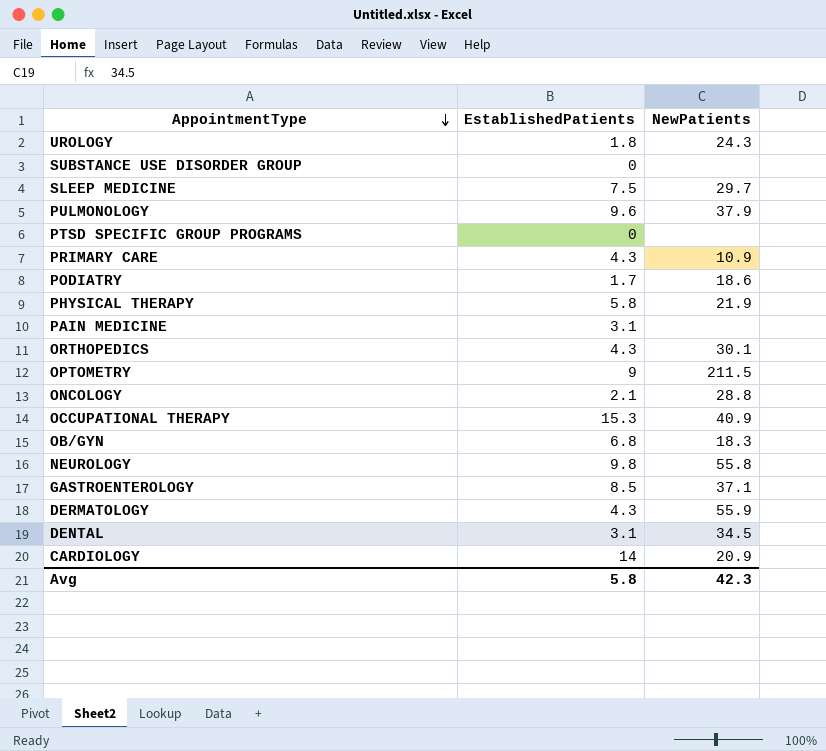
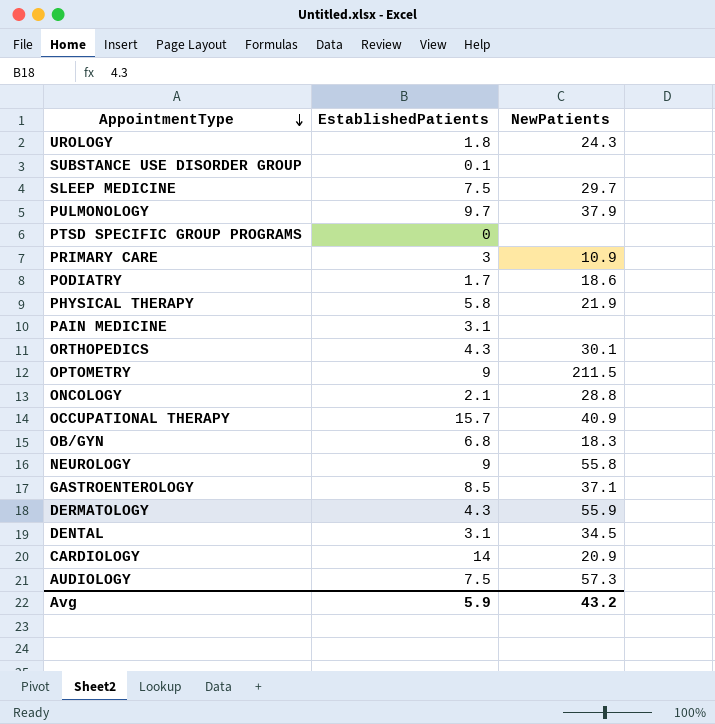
SUBSTANCE USE DISORDER GROUP | EstablishedPatients: 0 -> 0.1
PULMONOLOGY | EstablishedPatients: 9.6 -> 9.7
PRIMARY CARE | EstablishedPatients: 4.3 -> 3
OCCUPATIONAL THERAPY | EstablishedPatients: 15.3 -> 15.7
NEUROLOGY | EstablishedPatients: 9.8 -> 9
row AUDIOLOGY: none -> 7.5 | 57.3
Avg | EstablishedPatients: 5.8 -> 5.9
Avg | NewPatients: 42.3 -> 43.2

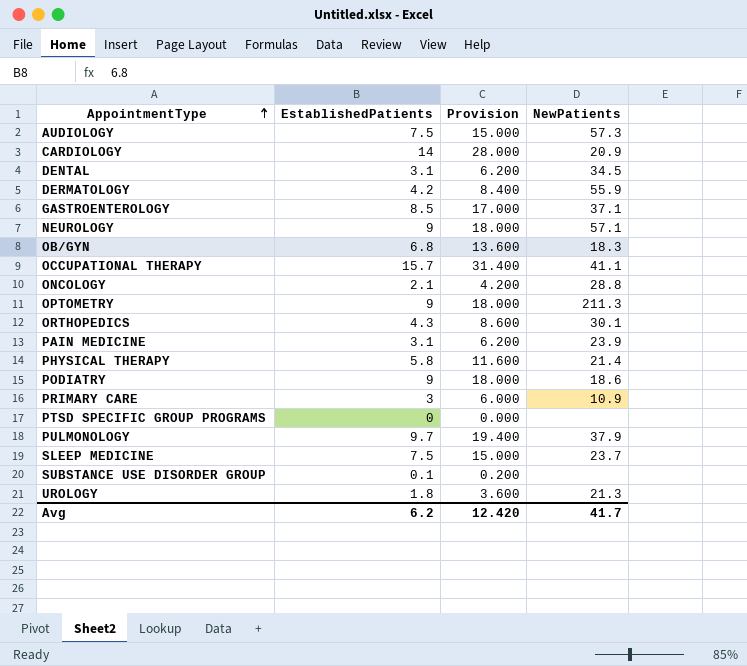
row order: AppointmentType descending -> AppointmentType ascending
column Provision | formula: none -> [EstablishedPatients] * 2
DERMATOLOGY | EstablishedPatients: 4.3 -> 4.2
NEUROLOGY | NewPatients: 55.8 -> 57.1
OCCUPATIONAL THERAPY | NewPatients: 40.9 -> 41.1
OPTOMETRY | NewPatients: 211.5 -> 211.3
PAIN MEDICINE | NewPatients: none -> 23.9
PHYSICAL THERAPY | NewPatients: 21.9 -> 21.4
PODIATRY | EstablishedPatients: 1.7 -> 9
SLEEP MEDICINE | NewPatients: 29.7 -> 23.7
UROLOGY | NewPatients: 24.3 -> 21.3
Avg | EstablishedPatients: 5.9 -> 6.2
Avg | NewPatients: 43.2 -> 41.7

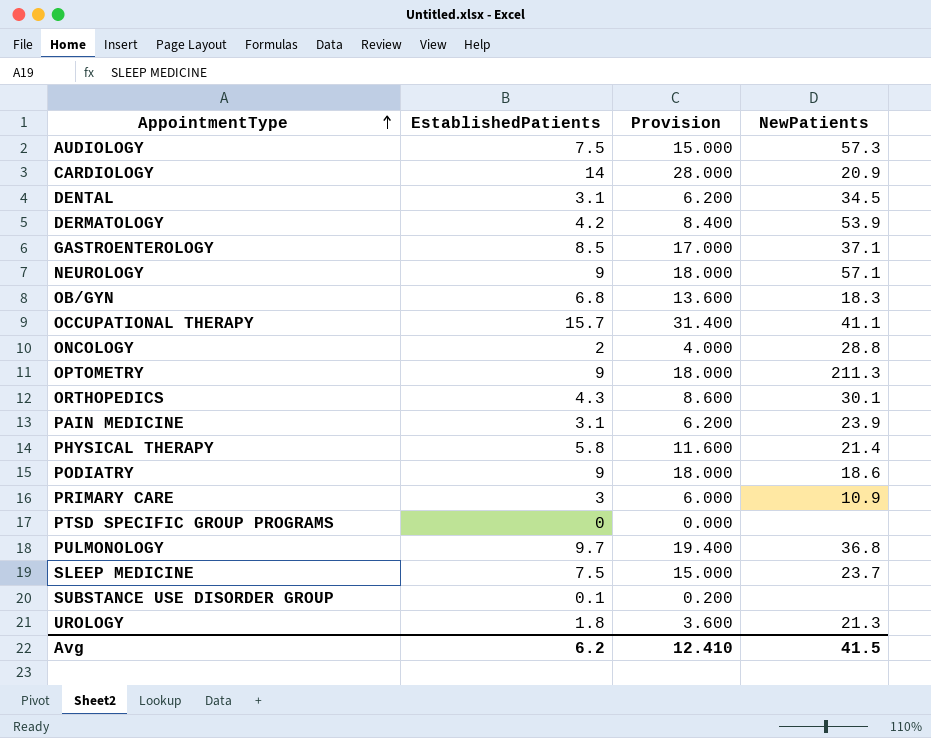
DERMATOLOGY | NewPatients: 55.9 -> 53.9
ONCOLOGY | EstablishedPatients: 2.1 -> 2
ONCOLOGY | Provision: 4.200 -> 4.000
PULMONOLOGY | NewPatients: 37.9 -> 36.8
Avg | Provision: 12.420 -> 12.410
Avg | NewPatients: 41.7 -> 41.5

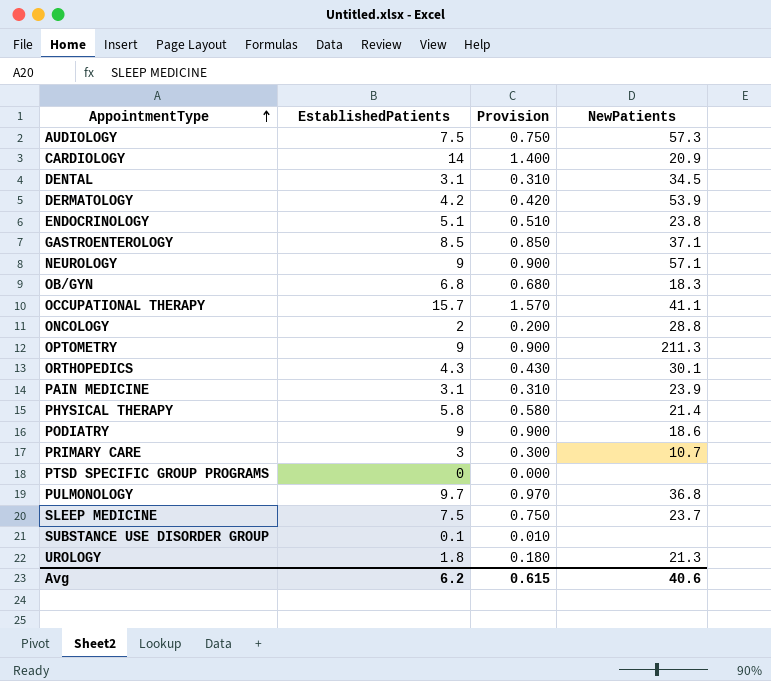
column Provision | formula: [EstablishedPatients] * 2 -> [EstablishedPatients] * 0.1
row ENDOCRINOLOGY: none -> 5.1 | 0.510 | 23.8
PRIMARY CARE | NewPatients: 10.9 -> 10.7
Avg | Provision: 12.410 -> 0.615
Avg | NewPatients: 41.5 -> 40.6

